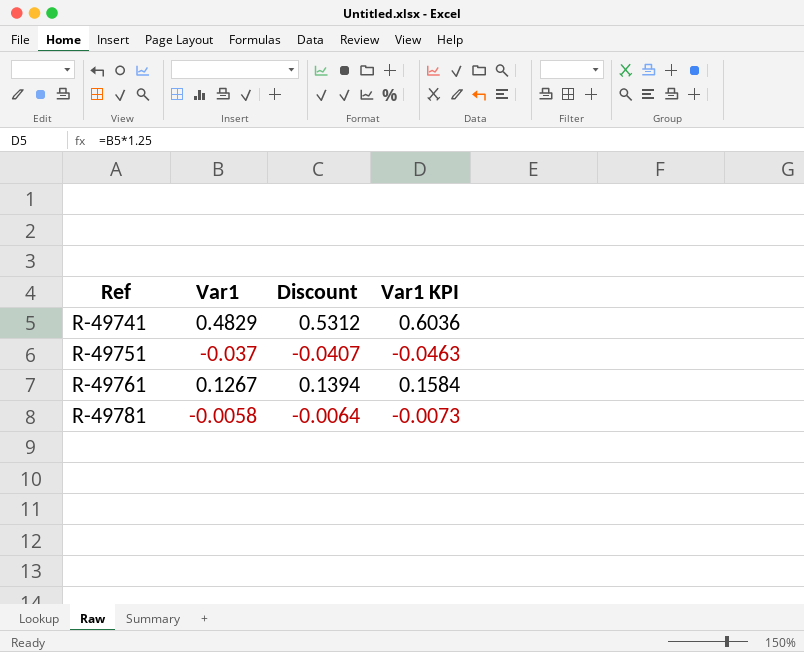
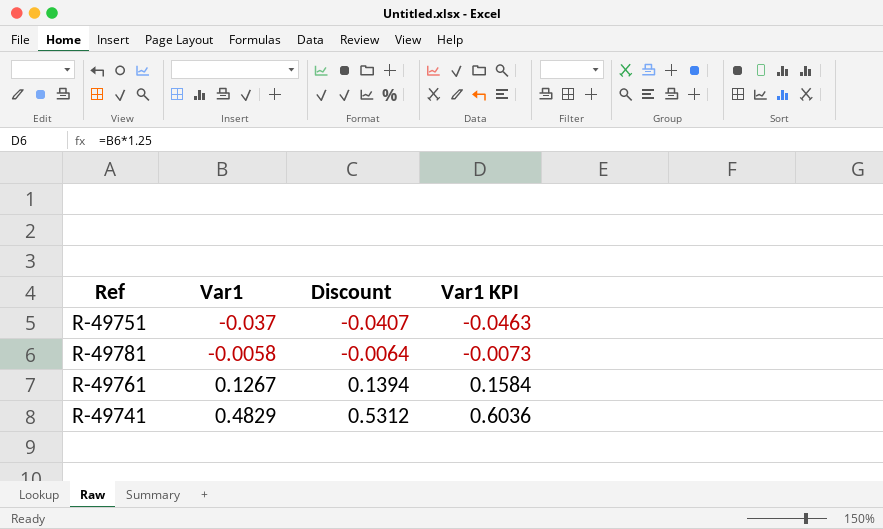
row order: Ref ascending -> Var1 ascending

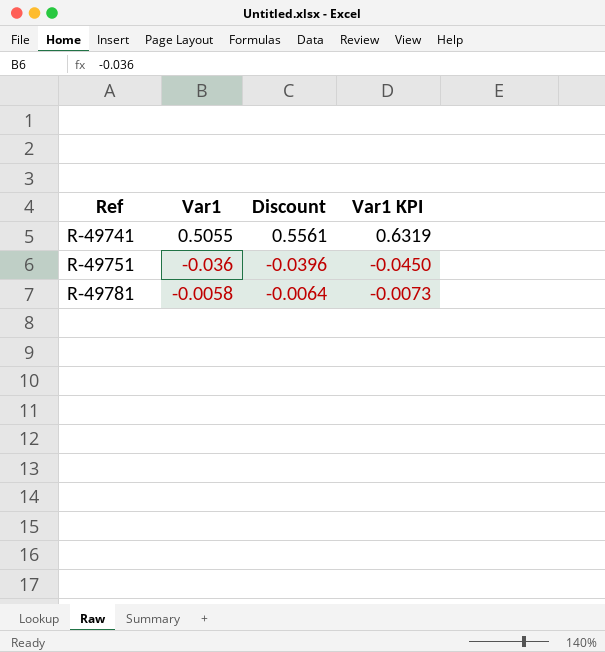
row order: Var1 ascending -> Ref ascending
row R-49761: 0.1267 | 0.1394 | 0.1584 -> none
R-49741 | Var1: 0.4829 -> 0.5055
R-49741 | Discount: 0.5312 -> 0.5561
R-49741 | Var1 KPI: 0.6036 -> 0.6319
R-49751 | Var1: -0.037 -> -0.036
R-49751 | Discount: -0.0407 -> -0.0396
R-49751 | Var1 KPI: -0.0463 -> -0.0450

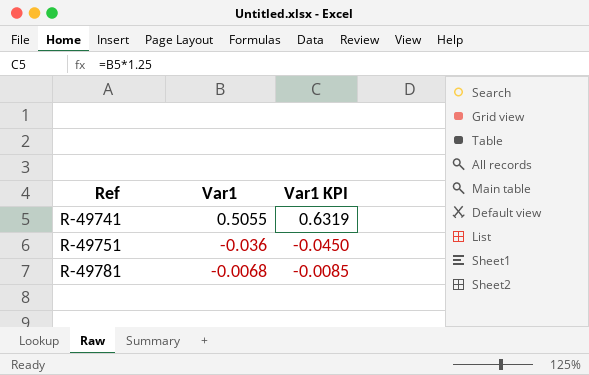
column Discount | formula: [Var1] * 1.1 -> none
R-49781 | Var1: -0.0058 -> -0.0068
R-49781 | Var1 KPI: -0.0073 -> -0.0085

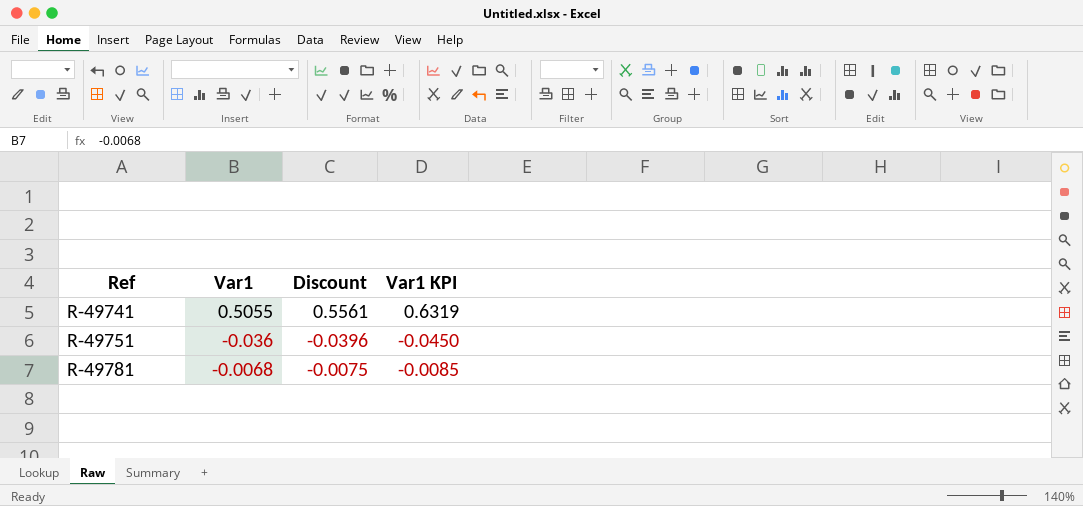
column Discount | formula: none -> [Var1] * 1.1

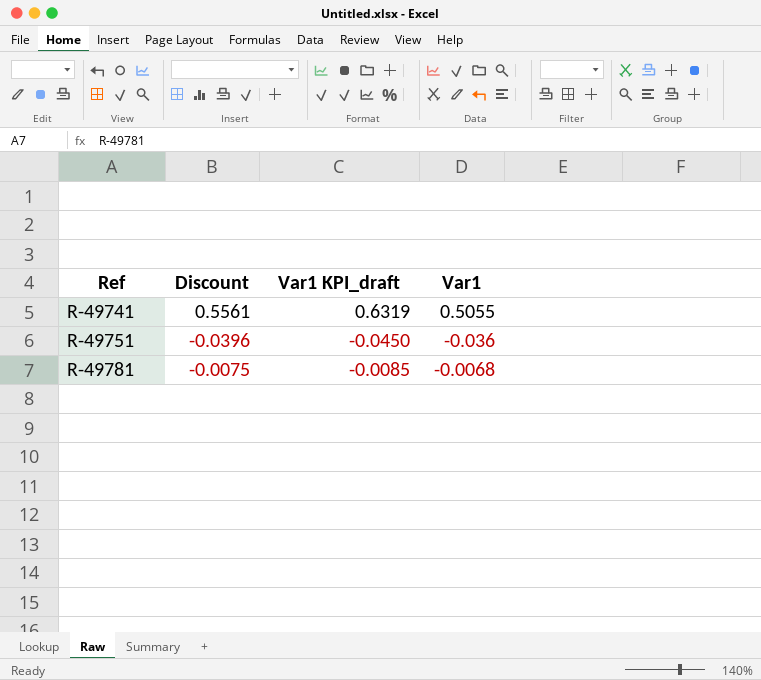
column name: Var1 KPI -> Var1 KPI_draft
column Var1 | position: 2 -> 4

